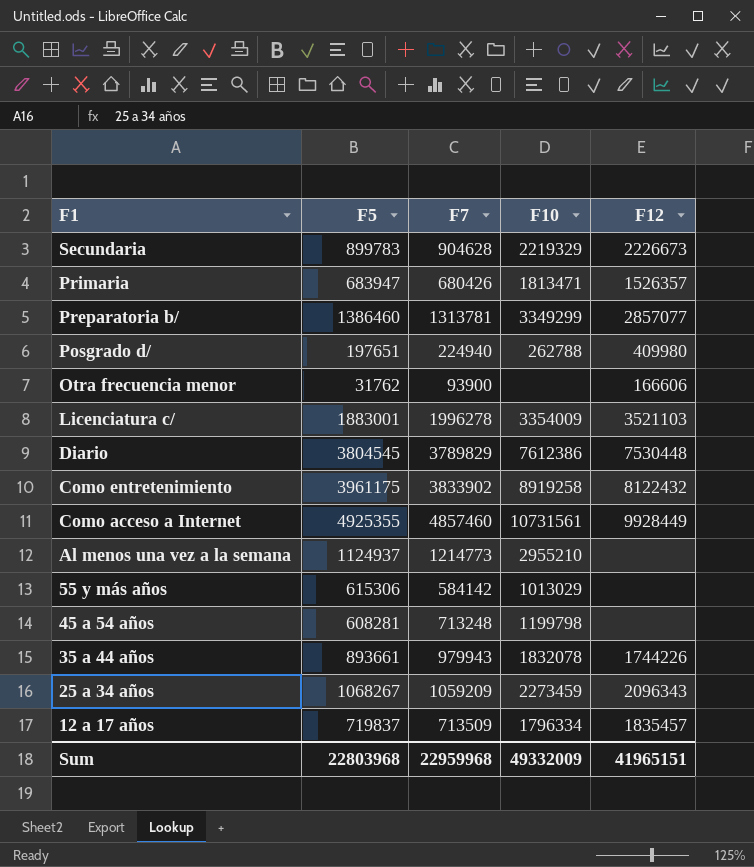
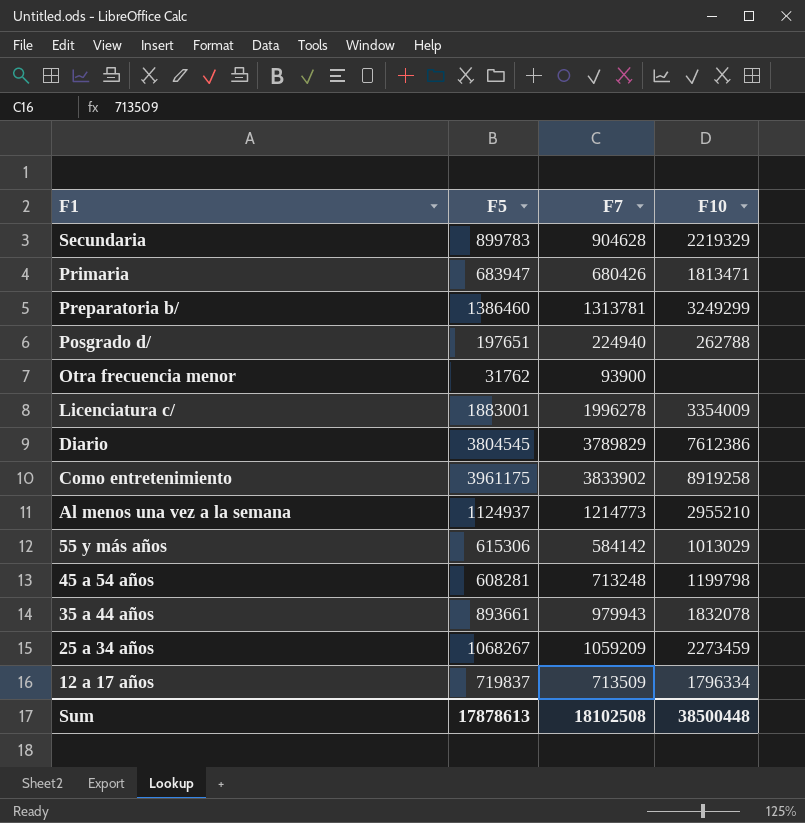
column F12 | position: 5 -> none
row Como acceso a Internet: 4925355 | 4857460 | 10731561 | 9928449 -> none
Preparatoria b/ | F10: 3349299 -> 3249299
Sum | F5: 22803968 -> 17878613
Sum | F7: 22959968 -> 18102508
Sum | F10: 49332009 -> 38500448

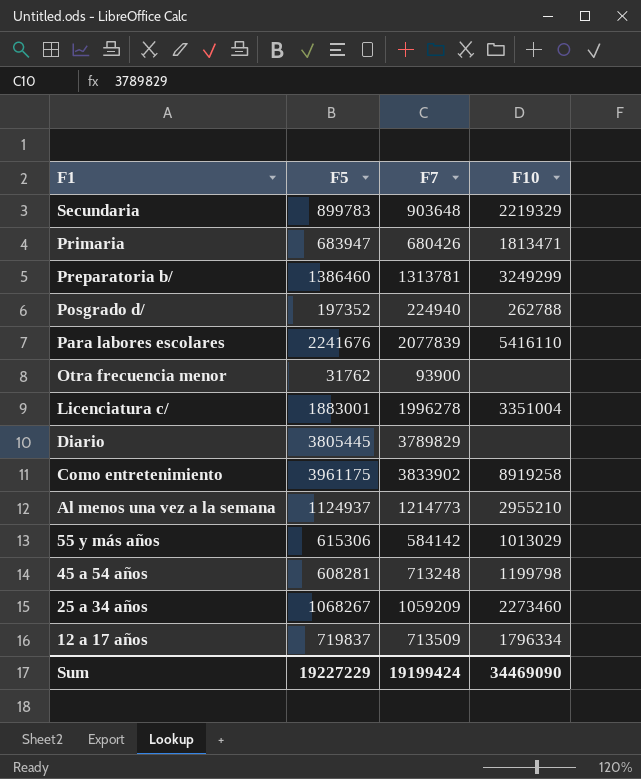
row 35 a 44 años: 893661 | 979943 | 1832078 -> none
Secundaria | F7: 904628 -> 903648
Posgrado d/ | F5: 197651 -> 197352
row Para labores escolares: none -> 2241676 | 2077839 | 5416110
Licenciatura c/ | F10: 3354009 -> 3351004
Diario | F5: 3804545 -> 3805445
Diario | F10: 7612386 -> none
25 a 34 años | F10: 2273459 -> 2273460
Sum | F5: 17878613 -> 19227229
Sum | F7: 18102508 -> 19199424
Sum | F10: 38500448 -> 34469090

